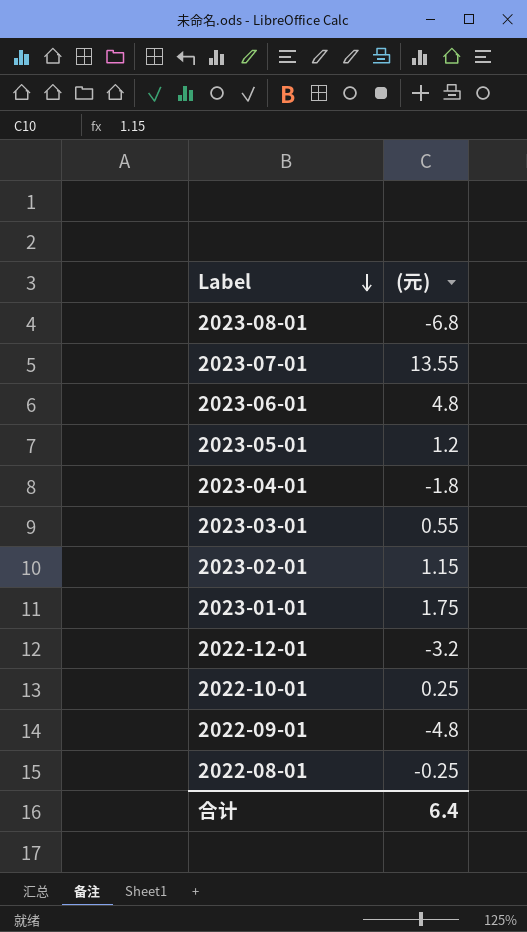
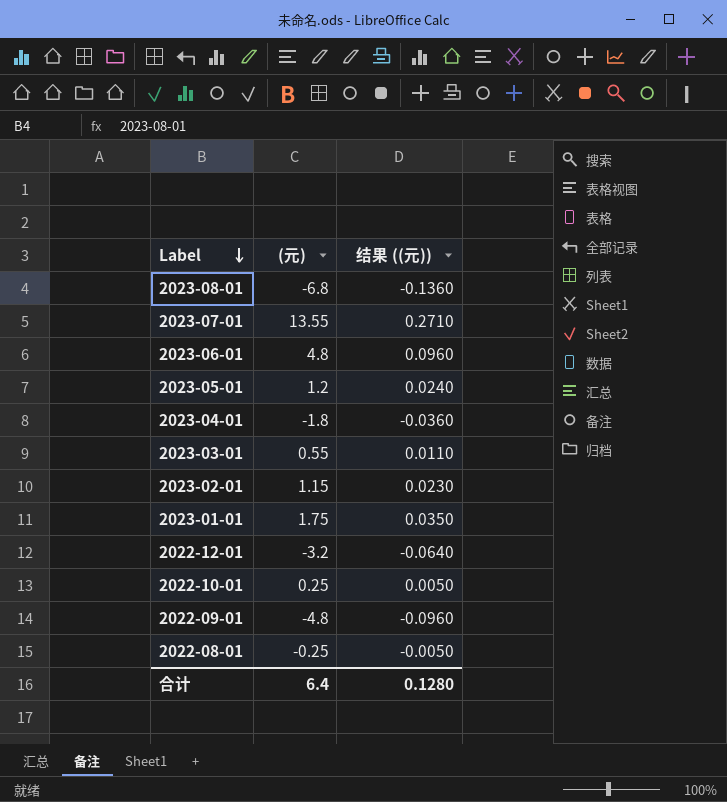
column 结果 ((元)) | formula: none -> [(元)] * 0.02

